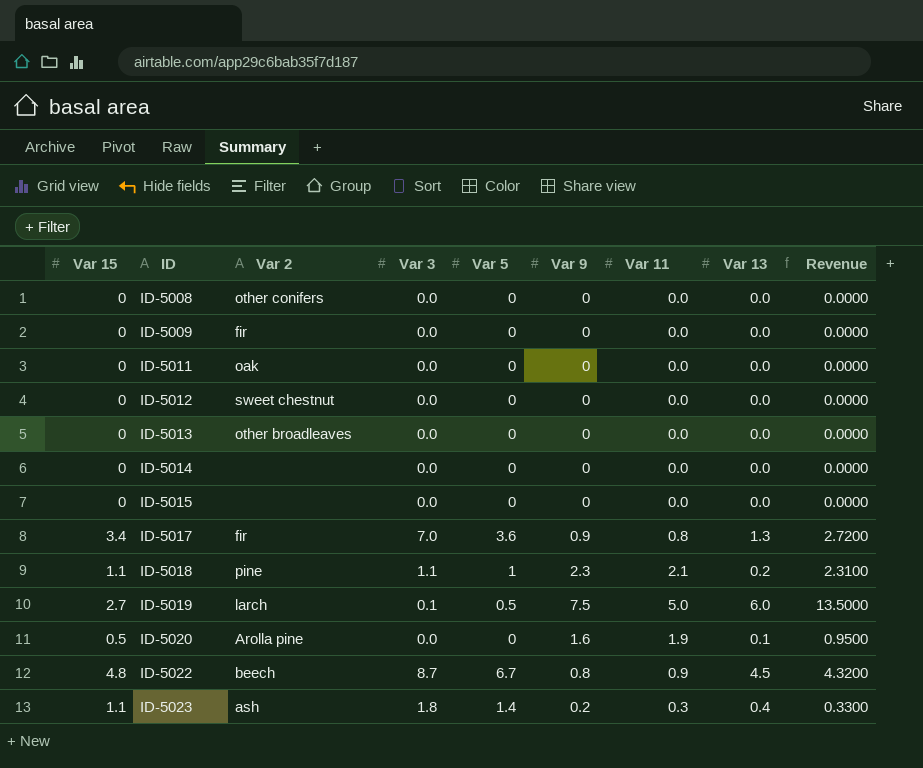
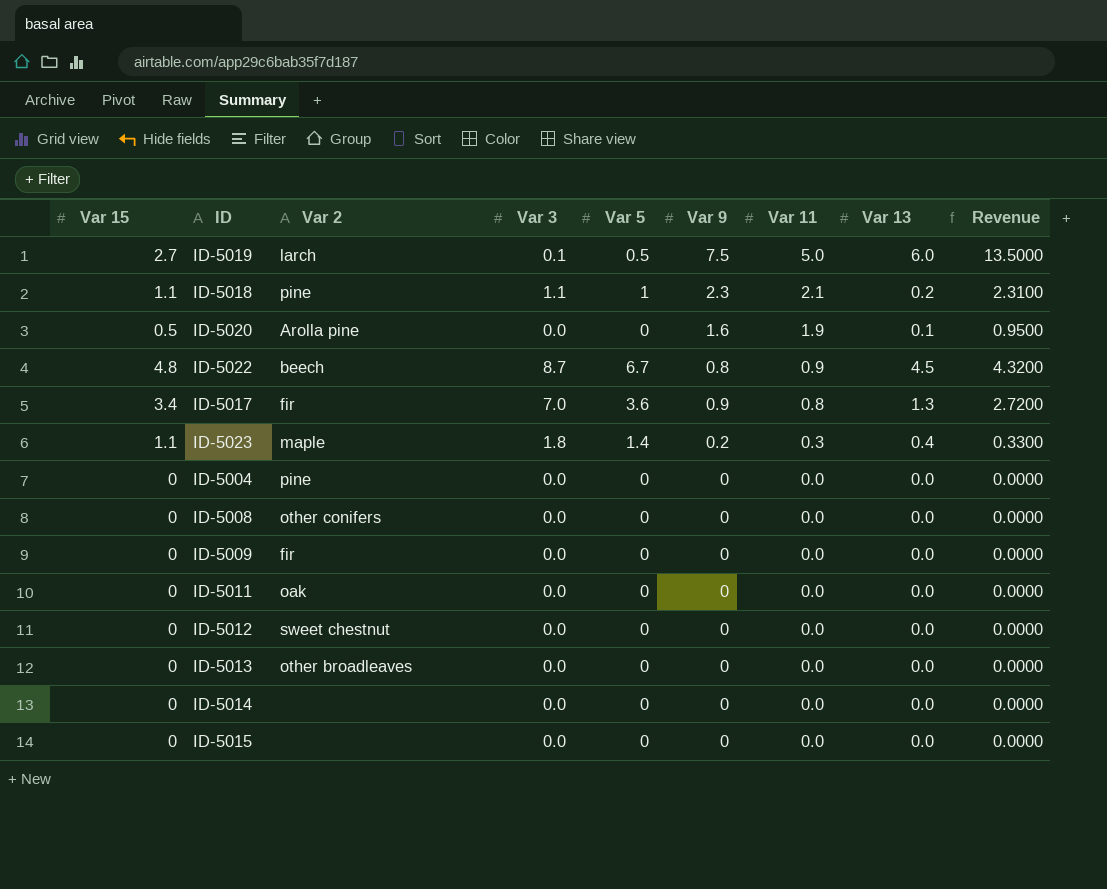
row order: ID ascending -> Var 11 descending
ID-5023 | Var 2: ash -> maple
row ID-5004: none -> 0 | pine | 0.0 | 0 | 0 | 0.0 | 0.0 | 0.0000

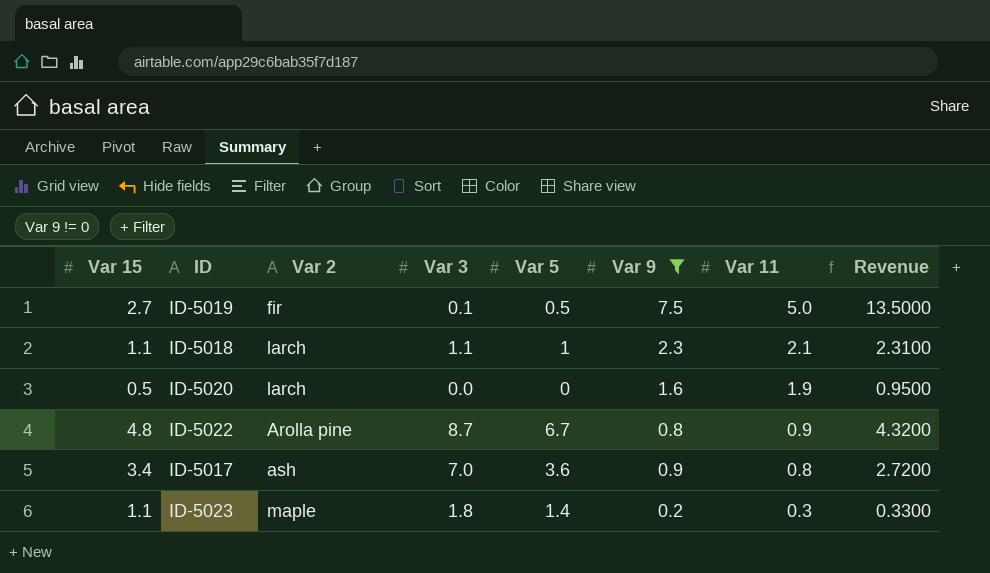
filter: none -> Var 9 != 0
column Var 13 | position: 8 -> none
ID-5019 | Var 2: larch -> fir
ID-5018 | Var 2: pine -> larch
ID-5020 | Var 2: Arolla pine -> larch
ID-5022 | Var 2: beech -> Arolla pine
ID-5017 | Var 2: fir -> ash

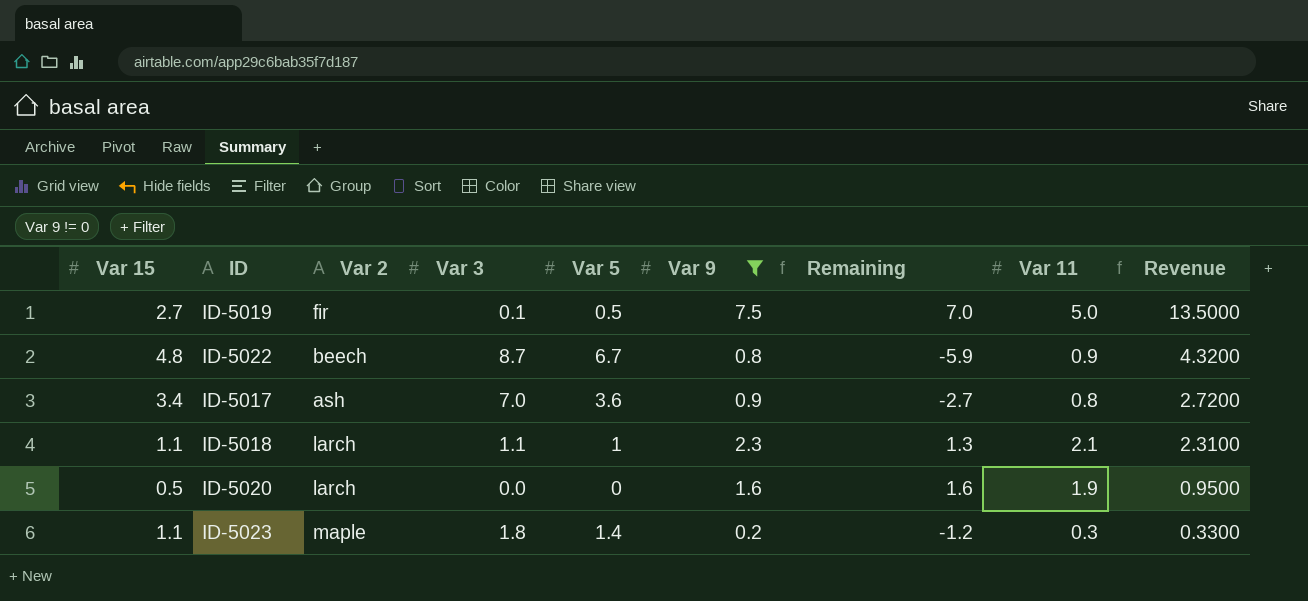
row order: Var 11 descending -> Revenue descending
column Remaining | formula: none -> [Var 9] - [Var 5]
ID-5022 | Var 2: Arolla pine -> beech

